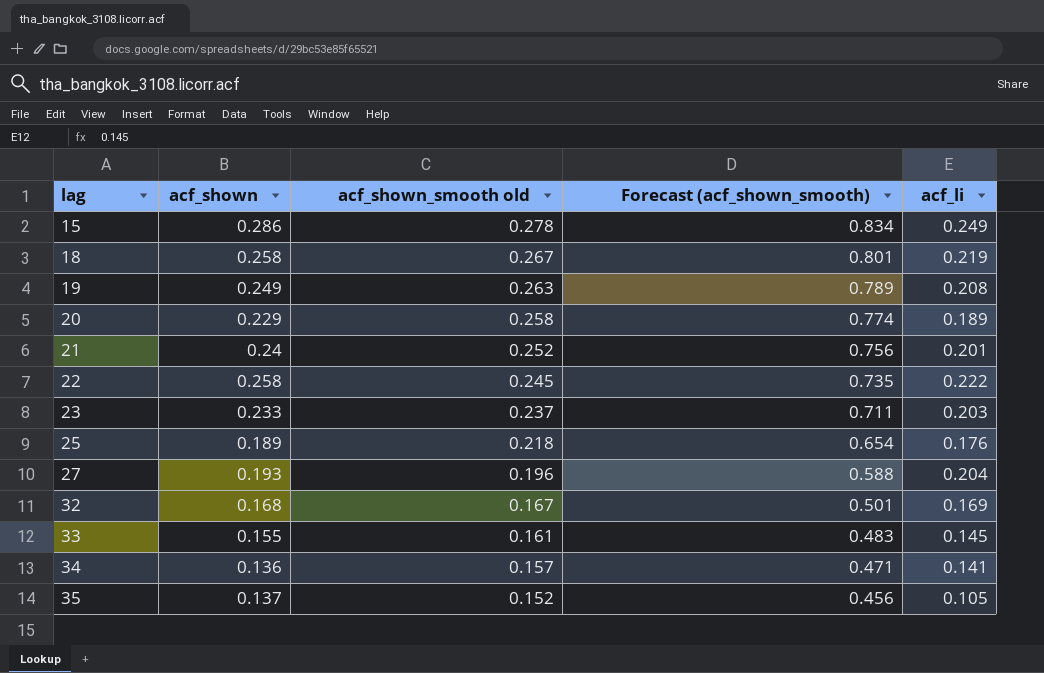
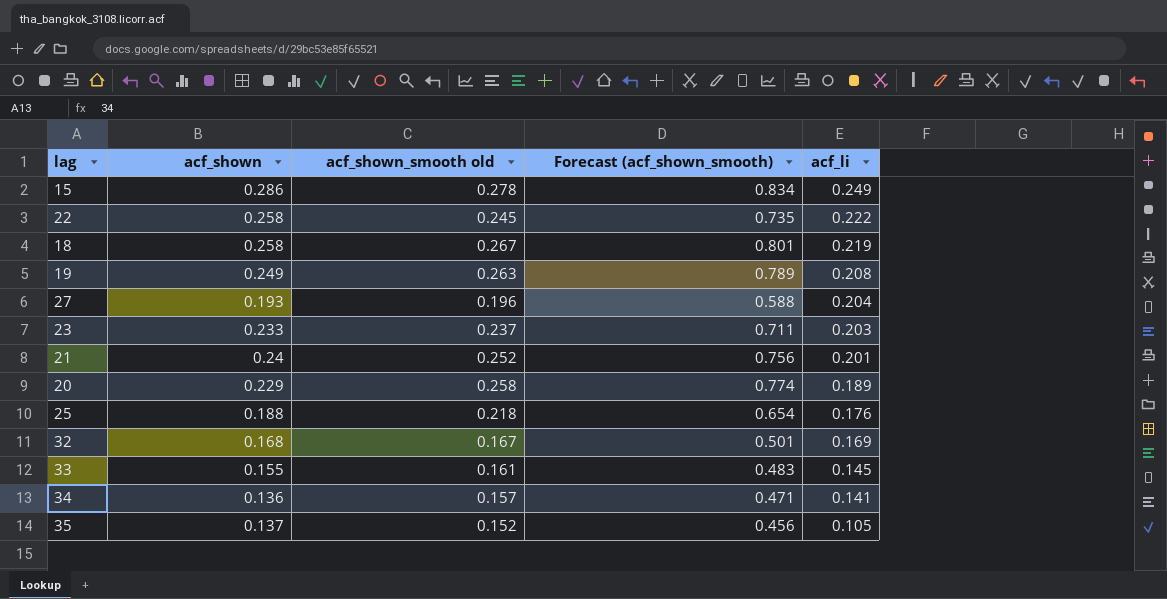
row order: lag ascending -> acf_li descending
25 | acf_shown: 0.189 -> 0.188

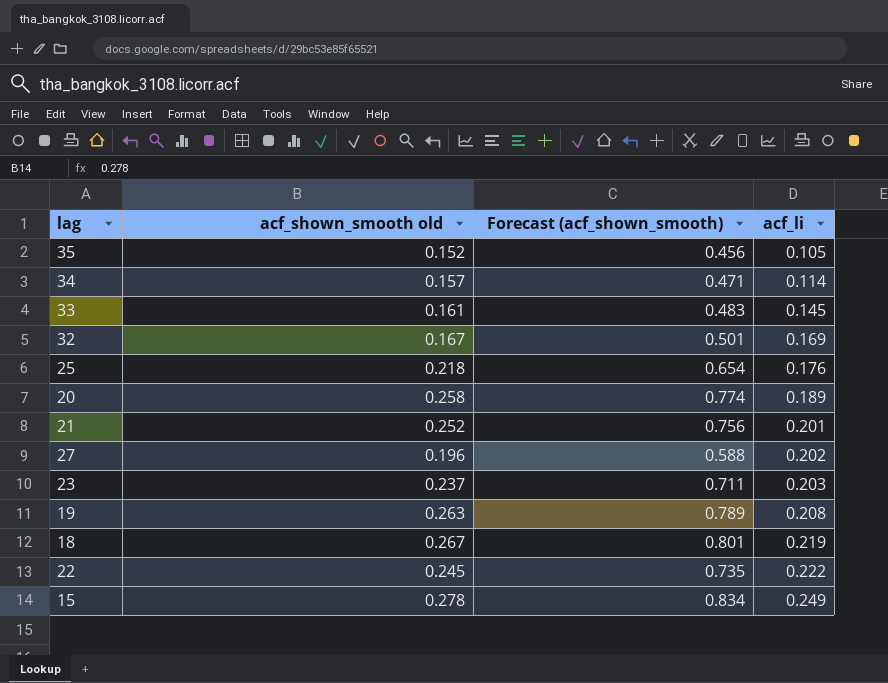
row order: acf_li descending -> acf_li ascending
column acf_shown | position: 2 -> none
34 | acf_li: 0.141 -> 0.114
27 | acf_li: 0.204 -> 0.202

